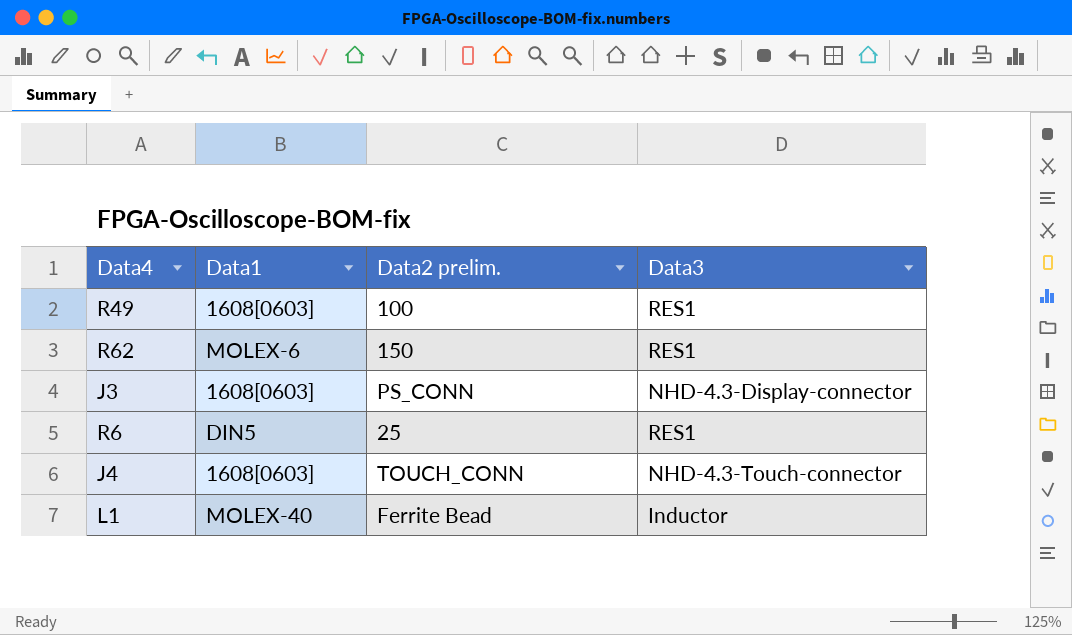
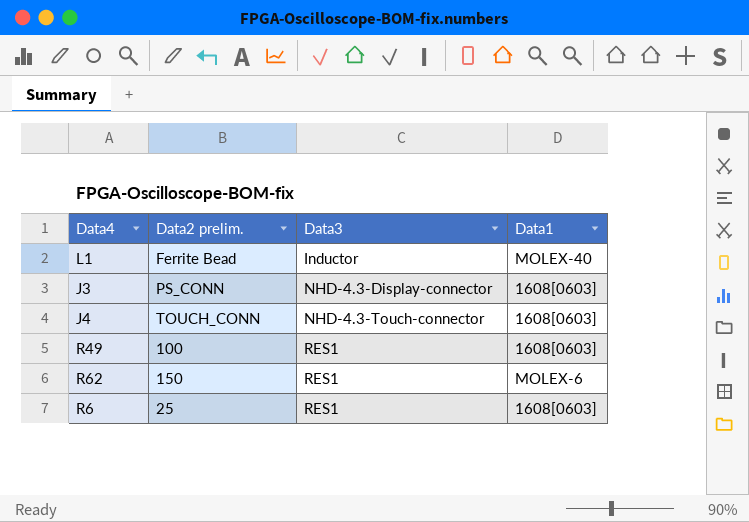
row order: none -> Data3 ascending
column Data1 | position: 2 -> 4
R6 | Data1: DIN5 -> 1608[0603]

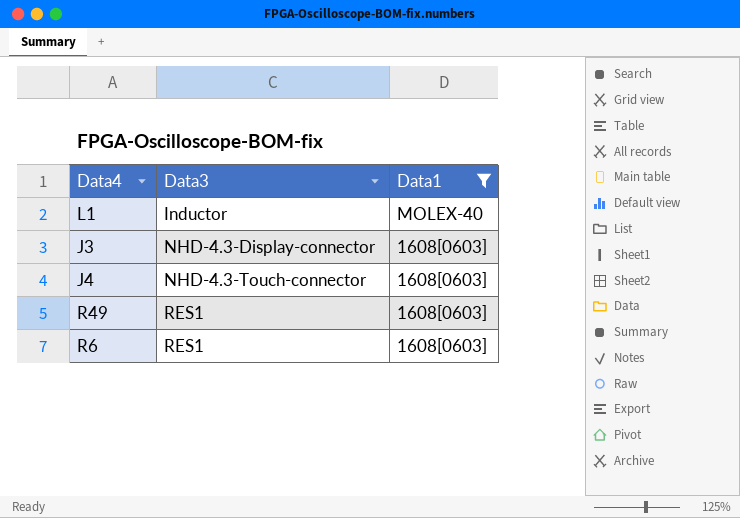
filter: none -> Data1 != MOLEX-6
column Data2 prelim. | position: 2 -> none

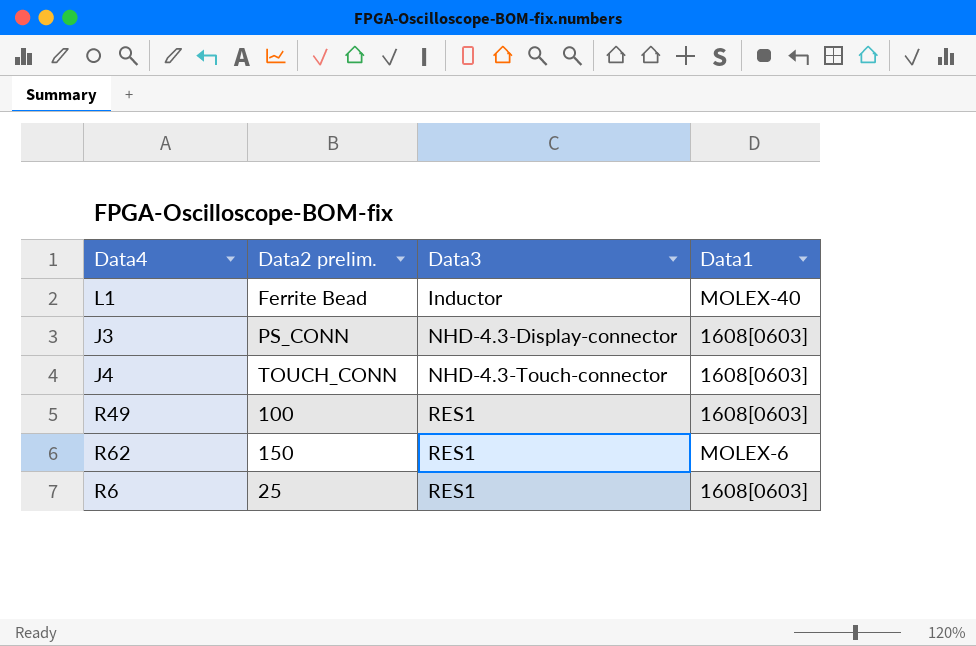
filter: Data1 != MOLEX-6 -> none
column Data2 prelim. | position: none -> 2

